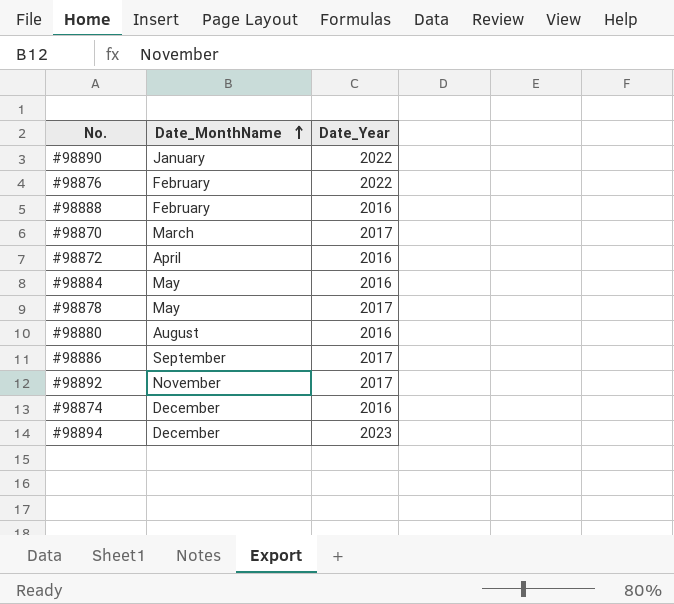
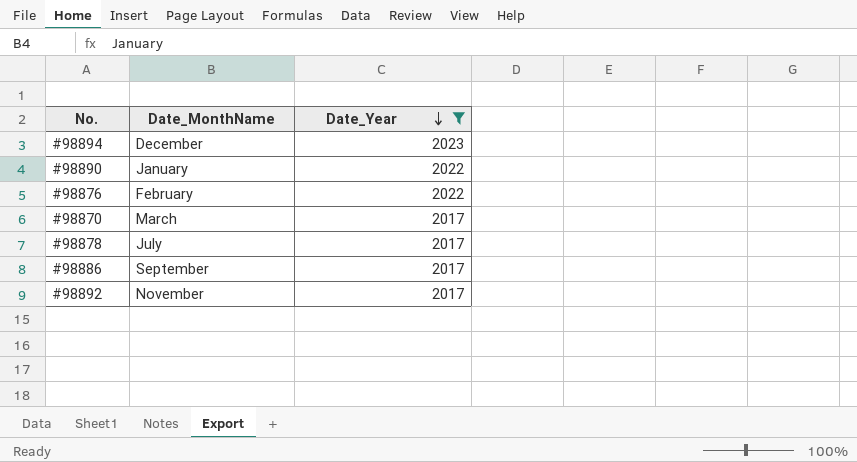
filter: none -> Date_Year != 2016
row order: Date_MonthName ascending -> Date_Year descending
#98878 | Date_MonthName: May -> July

